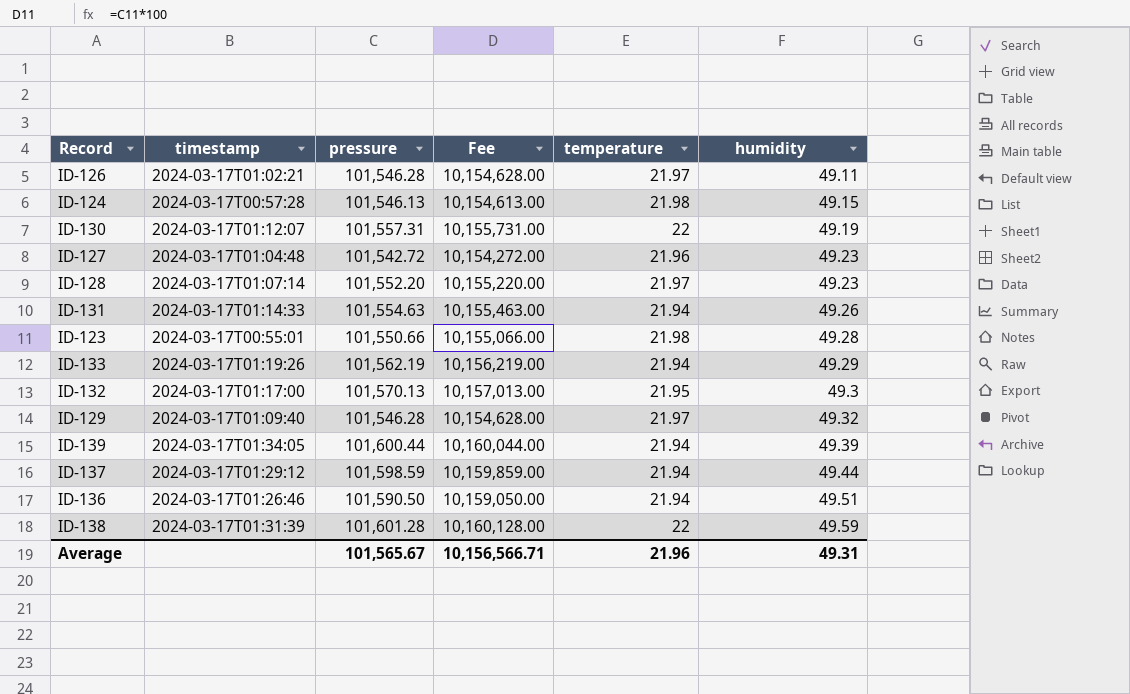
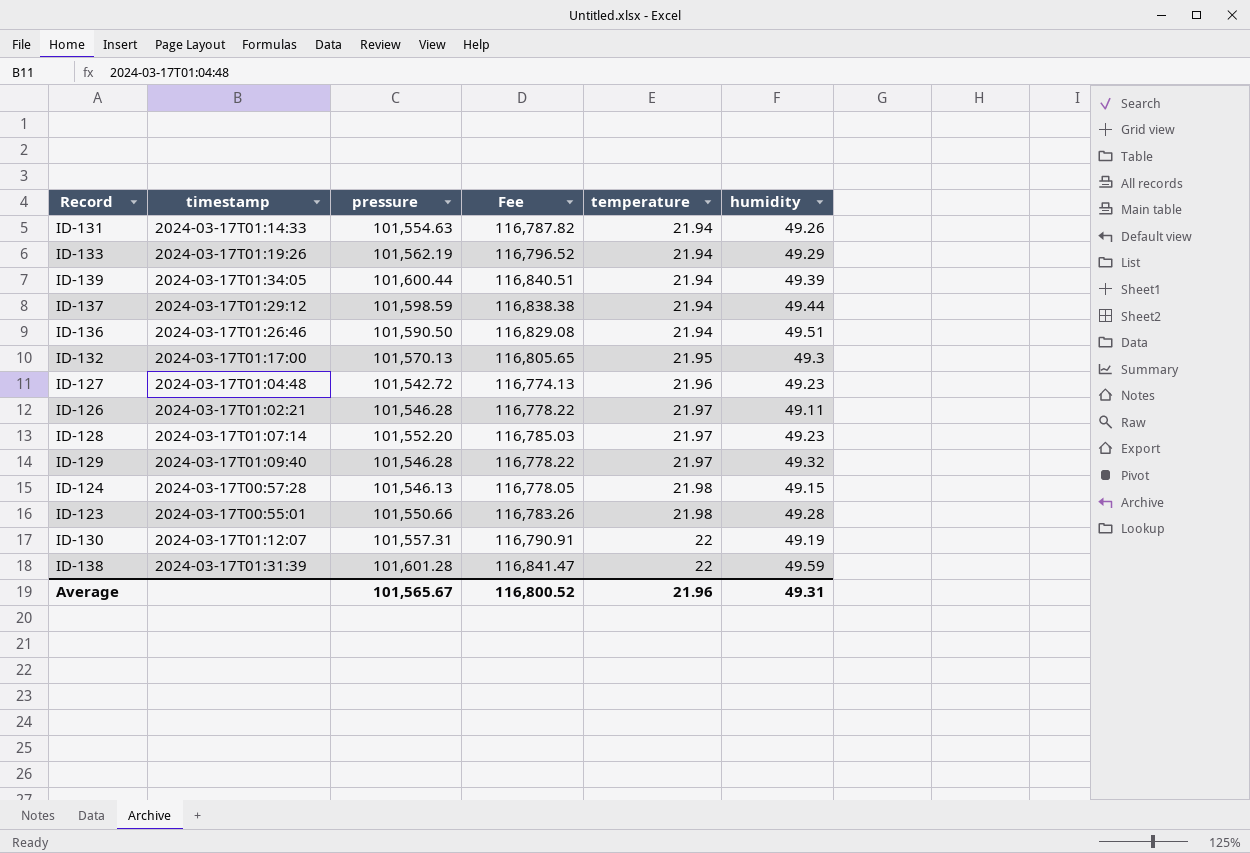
row order: humidity ascending -> temperature ascending
column Fee | formula: [pressure] * 100 -> [pressure] * 1.15
Average | Fee: 10,156,566.71 -> 116,800.52

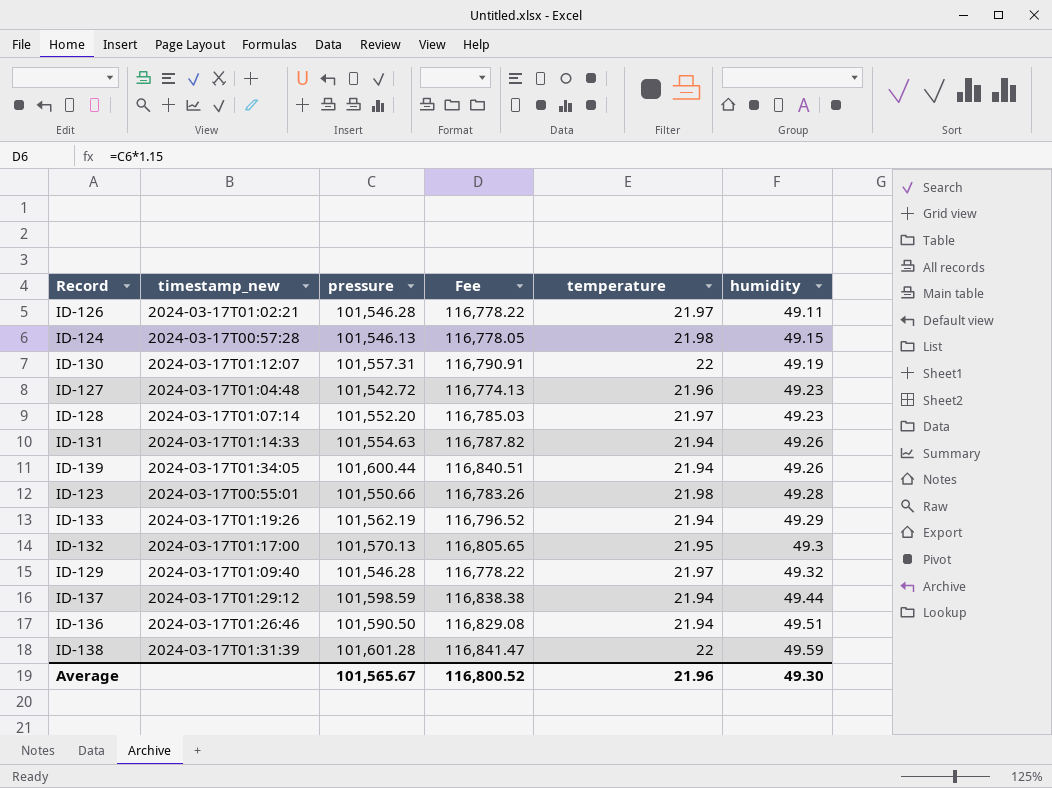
row order: temperature ascending -> humidity ascending
column name: timestamp -> timestamp_new
ID-139 | humidity: 49.39 -> 49.26
Average | humidity: 49.31 -> 49.30

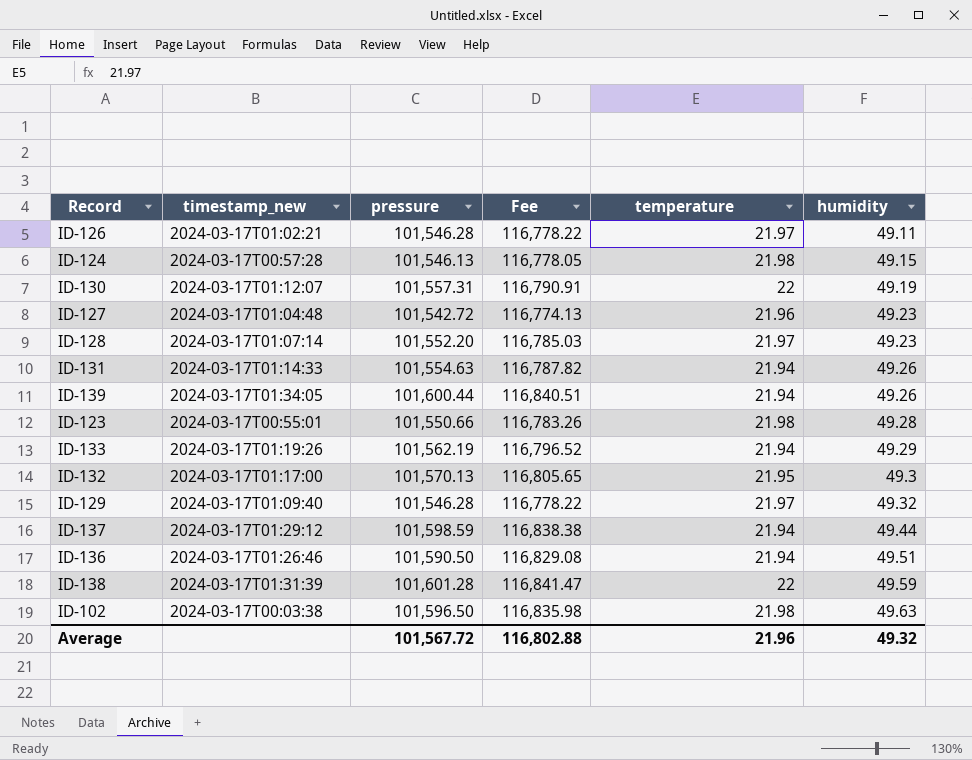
row ID-102: none -> 2024-03-17T00:03:38 | 101,596.50 | 116,835.98 | 21.98 | 49.63
Average | pressure: 101,565.67 -> 101,567.72
Average | Fee: 116,800.52 -> 116,802.88
Average | humidity: 49.30 -> 49.32

